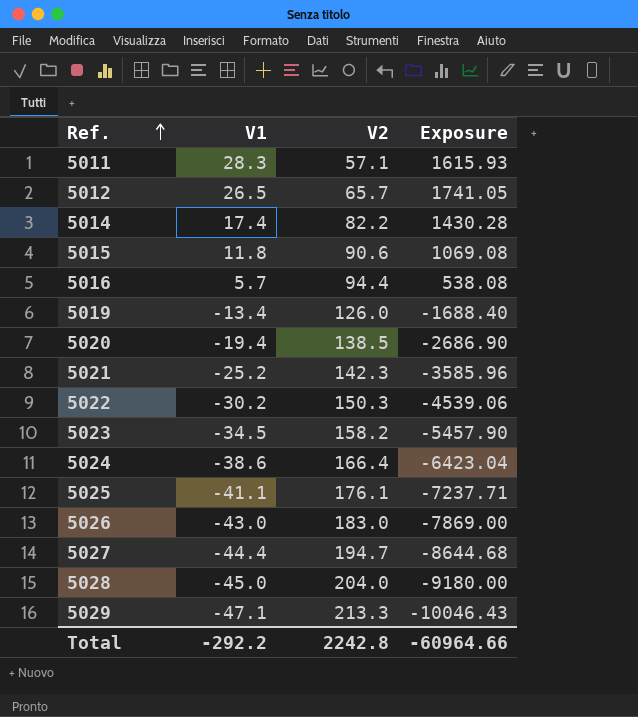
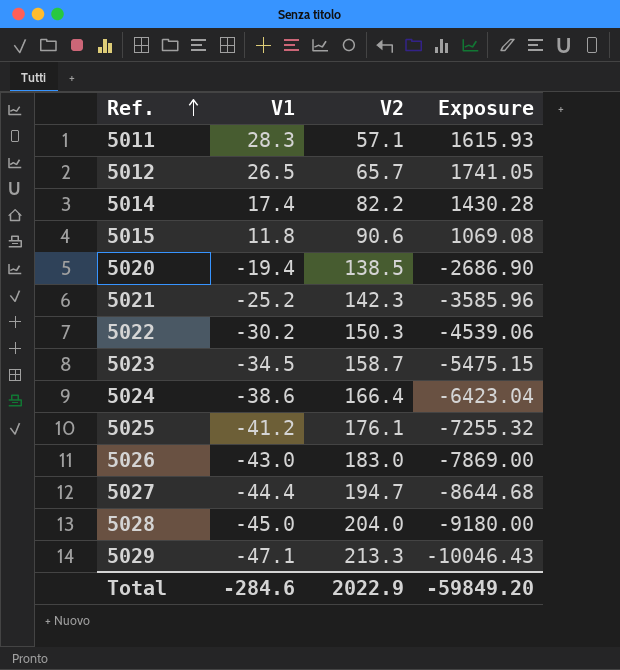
row 5016: 5.7 | 94.4 | 538.08 -> none
row 5019: -13.4 | 126.0 | -1688.40 -> none
5023 | V2: 158.2 -> 158.7
5023 | Exposure: -5457.90 -> -5475.15
5025 | V1: -41.1 -> -41.2
5025 | Exposure: -7237.71 -> -7255.32
Total | V1: -292.2 -> -284.6
Total | V2: 2242.8 -> 2022.9
Total | Exposure: -60964.66 -> -59849.20

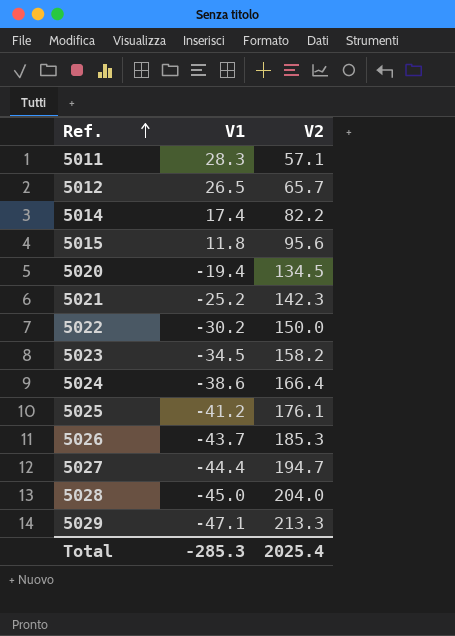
column Exposure | formula: [V1] * [V2] -> none
5015 | V2: 90.6 -> 95.6
5020 | V2: 138.5 -> 134.5
5022 | V2: 150.3 -> 150.0
5023 | V2: 158.7 -> 158.2
5026 | V1: -43.0 -> -43.7
5026 | V2: 183.0 -> 185.3
Total | V1: -284.6 -> -285.3
Total | V2: 2022.9 -> 2025.4

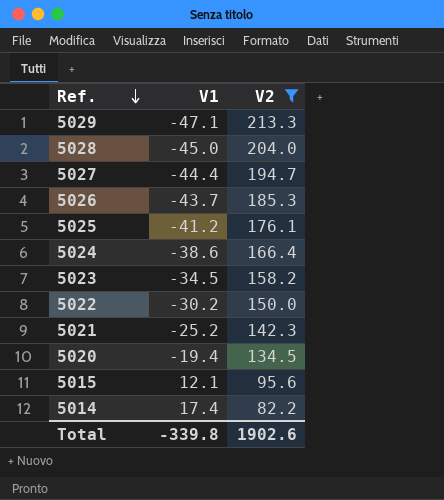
filter: none -> V2 >= 82.2
row order: Ref. ascending -> Ref. descending
5015 | V1: 11.8 -> 12.1
Total | V1: -285.3 -> -339.8
Total | V2: 2025.4 -> 1902.6

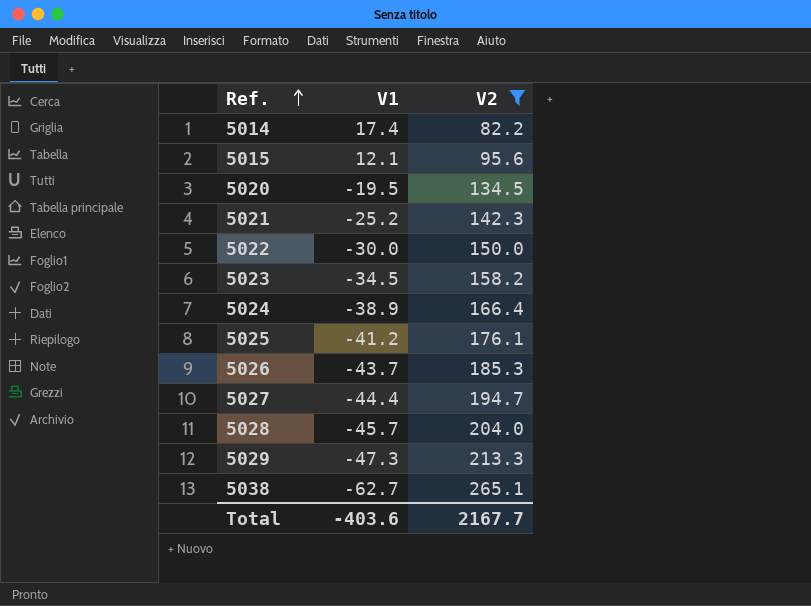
row order: Ref. descending -> Ref. ascending
5020 | V1: -19.4 -> -19.5
5022 | V1: -30.2 -> -30.0
5024 | V1: -38.6 -> -38.9
5028 | V1: -45.0 -> -45.7
5029 | V1: -47.1 -> -47.3
row 5038: none -> -62.7 | 265.1
Total | V1: -339.8 -> -403.6
Total | V2: 1902.6 -> 2167.7

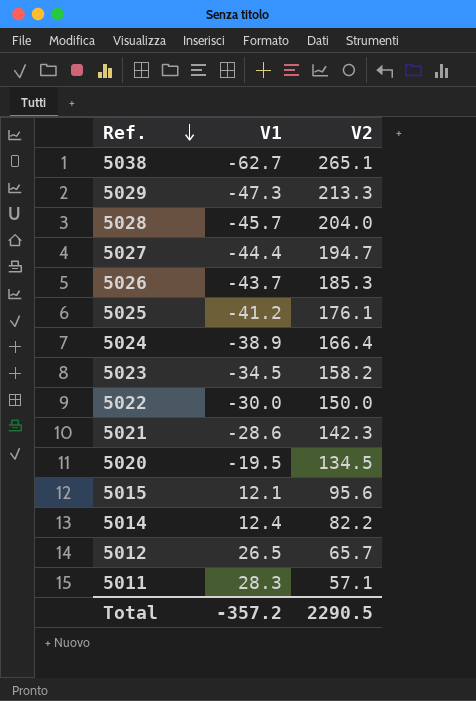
filter: V2 >= 82.2 -> none
row order: Ref. ascending -> Ref. descending
5021 | V1: -25.2 -> -28.6
5014 | V1: 17.4 -> 12.4
Total | V1: -403.6 -> -357.2
Total | V2: 2167.7 -> 2290.5

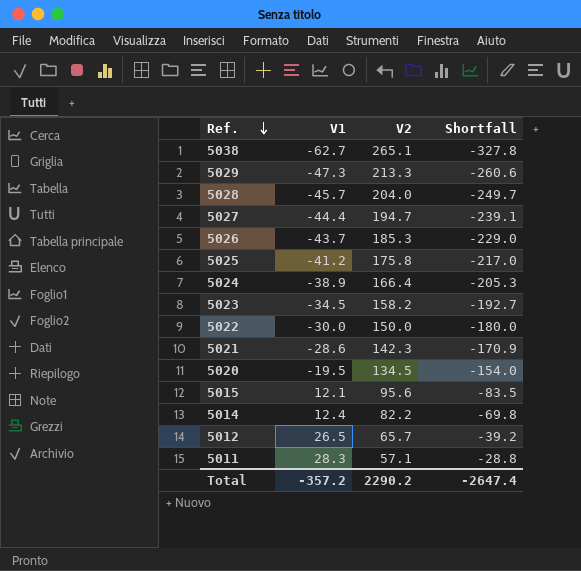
column Shortfall | formula: none -> [V1] - [V2]
5025 | V2: 176.1 -> 175.8
Total | V2: 2290.5 -> 2290.2

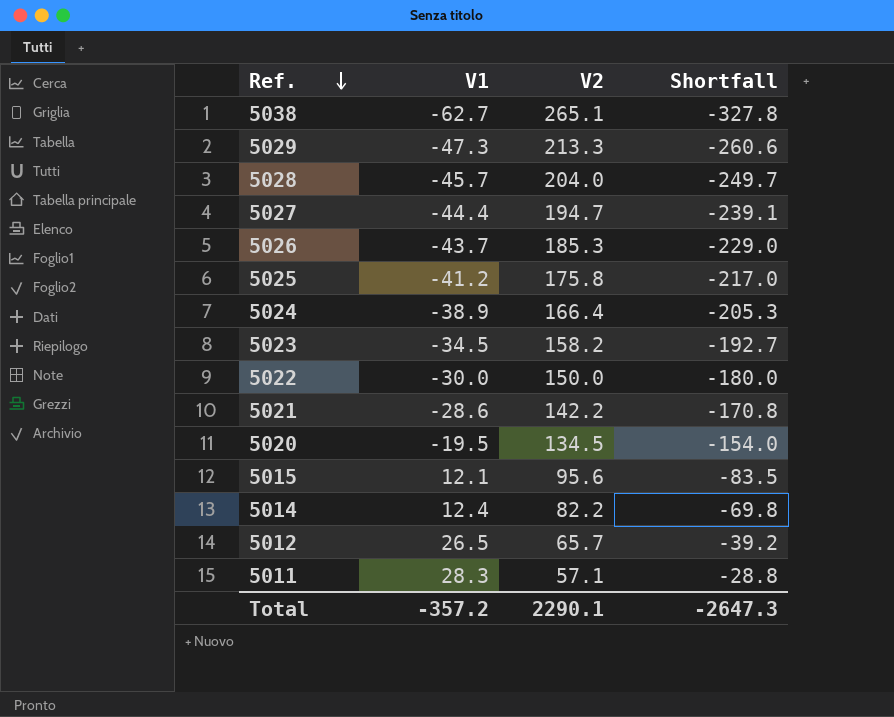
5021 | V2: 142.3 -> 142.2
5021 | Shortfall: -170.9 -> -170.8
Total | V2: 2290.2 -> 2290.1
Total | Shortfall: -2647.4 -> -2647.3

